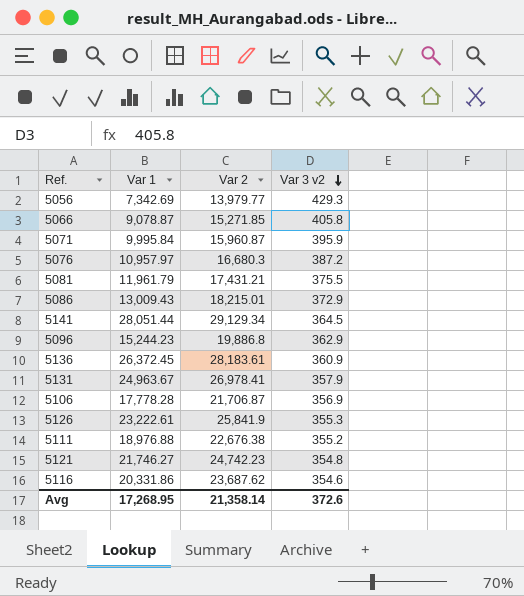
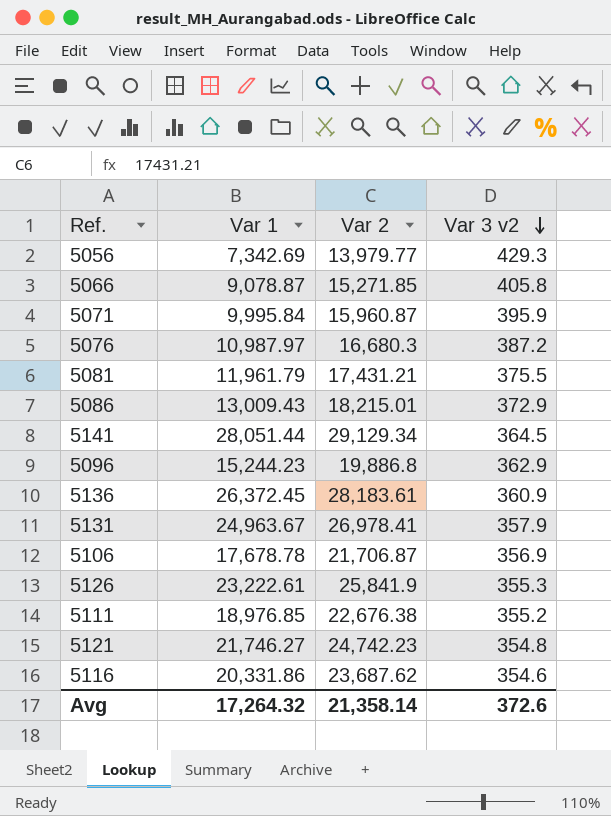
5076 | Var 1: 10,957.97 -> 10,987.97
5106 | Var 1: 17,778.28 -> 17,678.78
5111 | Var 1: 18,976.88 -> 18,976.85
Avg | Var 1: 17,268.95 -> 17,264.32

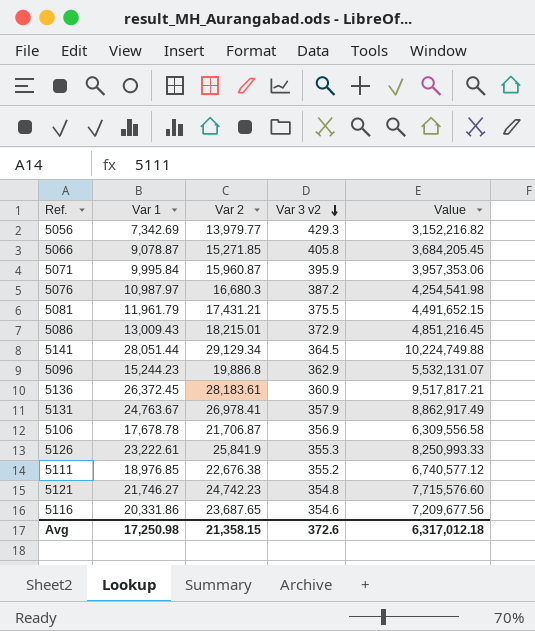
column Value | formula: none -> [Var 1] * [Var 3 v2]
5131 | Var 1: 24,963.67 -> 24,763.67
5116 | Var 2: 23,687.62 -> 23,687.65
Avg | Var 1: 17,264.32 -> 17,250.98
Avg | Var 2: 21,358.14 -> 21,358.15

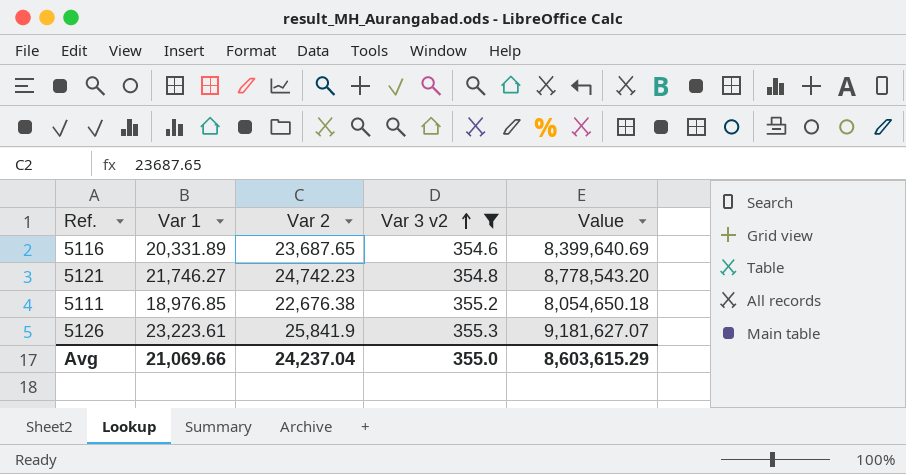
filter: none -> Var 3 v2 <= 355.3
row order: Var 3 v2 descending -> Var 3 v2 ascending
column Value | formula: [Var 1] * [Var 3 v2] -> [Var 2] * [Var 3 v2]
5116 | Var 1: 20,331.86 -> 20,331.89
5126 | Var 1: 23,222.61 -> 23,223.61
Avg | Var 1: 17,250.98 -> 21,069.66
Avg | Var 2: 21,358.15 -> 24,237.04
Avg | Var 3 v2: 372.6 -> 355.0
Avg | Value: 6,317,012.18 -> 8,603,615.29

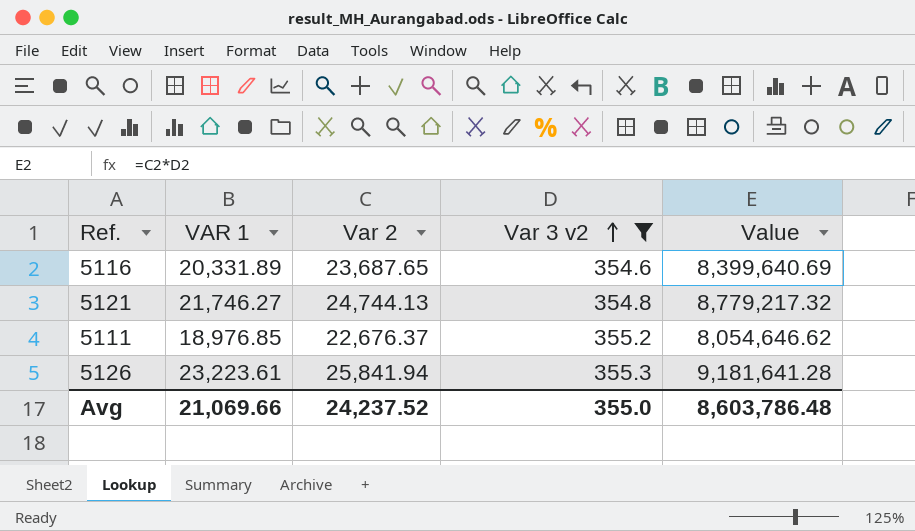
column name: Var 1 -> VAR 1
5121 | Var 2: 24,742.23 -> 24,744.13
5121 | Value: 8,778,543.20 -> 8,779,217.32
5111 | Var 2: 22,676.38 -> 22,676.37
5111 | Value: 8,054,650.18 -> 8,054,646.62
5126 | Var 2: 25,841.9 -> 25,841.94
5126 | Value: 9,181,627.07 -> 9,181,641.28
Avg | Var 2: 24,237.04 -> 24,237.52
Avg | Value: 8,603,615.29 -> 8,603,786.48

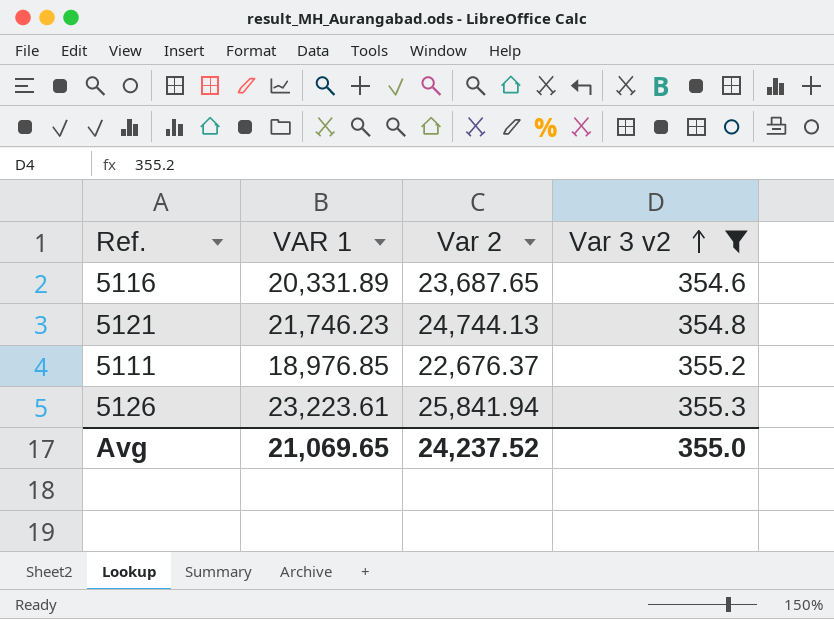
column Value | formula: [Var 2] * [Var 3 v2] -> none
5121 | VAR 1: 21,746.27 -> 21,746.23
Avg | VAR 1: 21,069.66 -> 21,069.65

